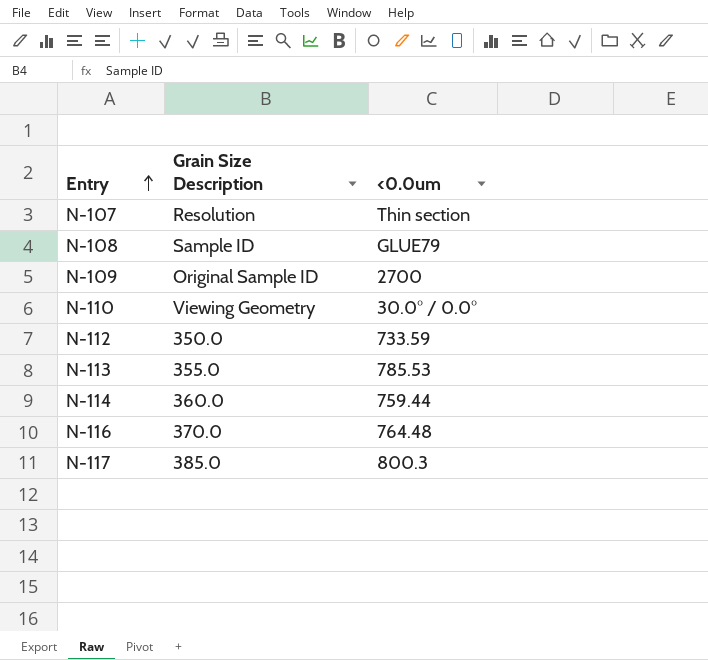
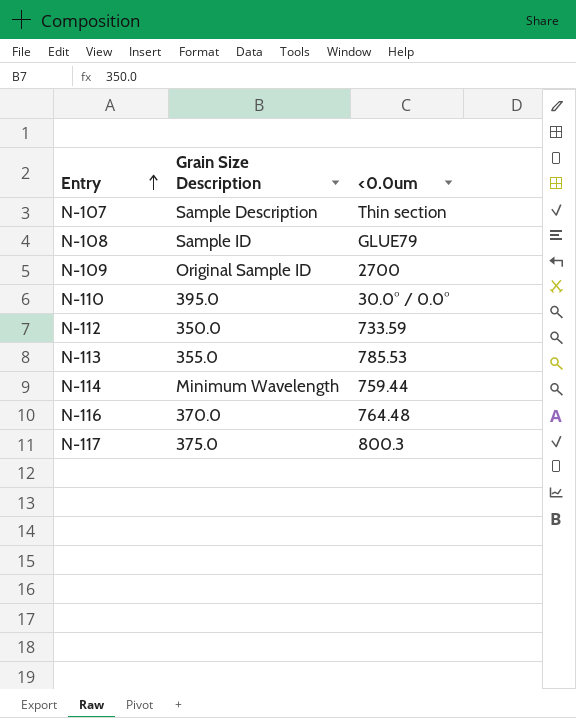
N-107 | Grain Size Description: Resolution -> Sample Description
N-110 | Grain Size Description: Viewing Geometry -> 395.0
N-114 | Grain Size Description: 360.0 -> Minimum Wavelength
N-117 | Grain Size Description: 385.0 -> 375.0

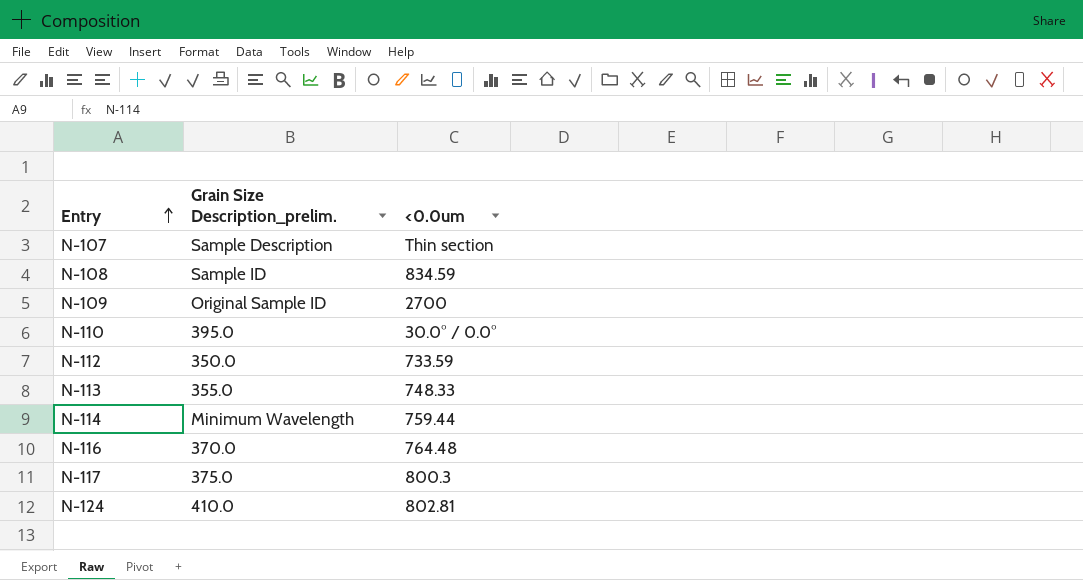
column name: Grain Size Description -> Grain Size Description_prelim.
N-108 | <0.0um: GLUE79 -> 834.59
N-113 | <0.0um: 785.53 -> 748.33
row N-124: none -> 410.0 | 802.81

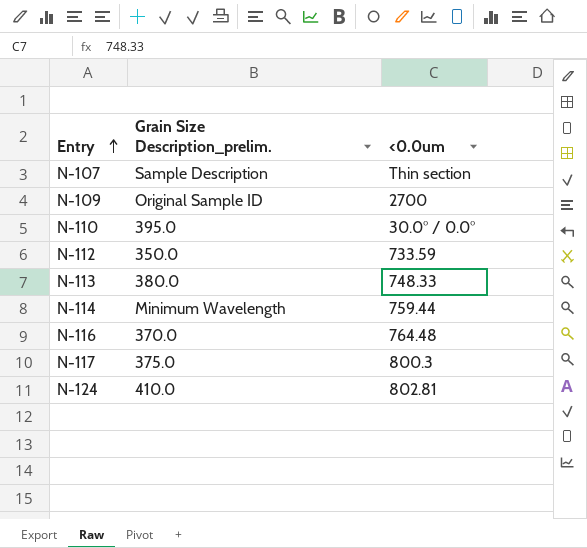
row N-108: Sample ID | 834.59 -> none
N-113 | Grain Size Description_prelim.: 355.0 -> 380.0

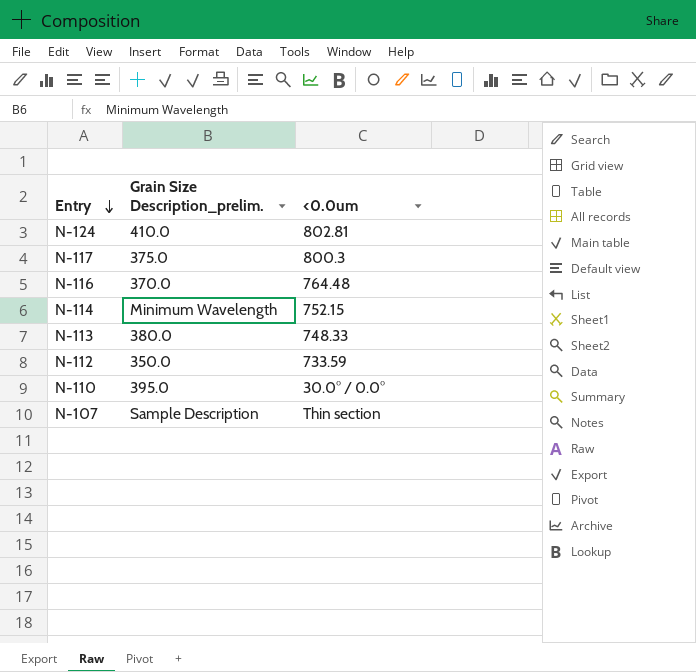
row order: Entry ascending -> Entry descending
row N-109: Original Sample ID | 2700 -> none
N-114 | <0.0um: 759.44 -> 752.15

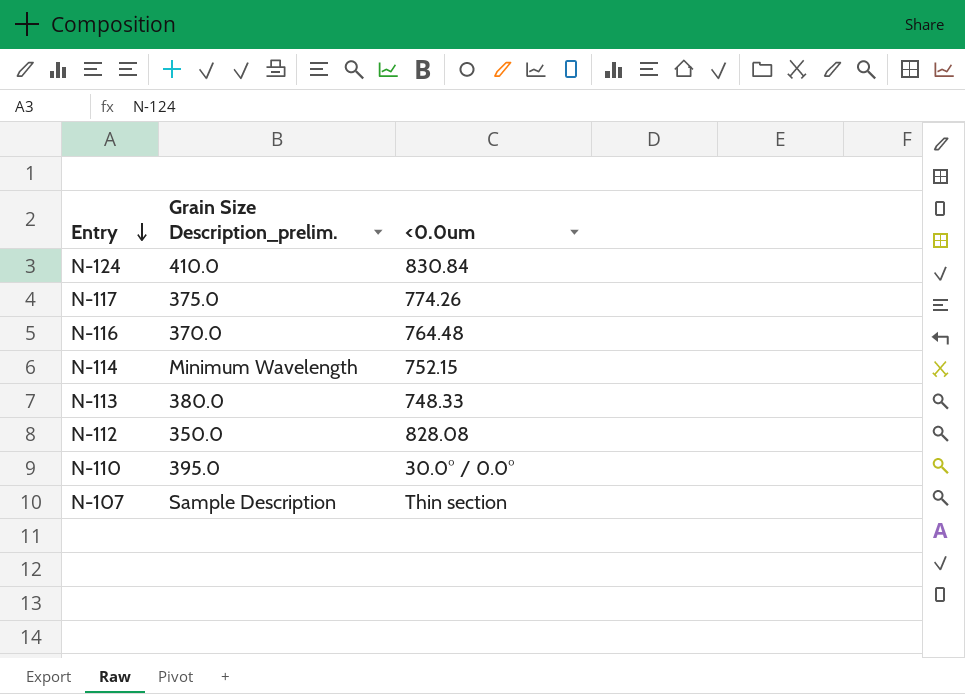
N-124 | <0.0um: 802.81 -> 830.84
N-117 | <0.0um: 800.3 -> 774.26
N-112 | <0.0um: 733.59 -> 828.08

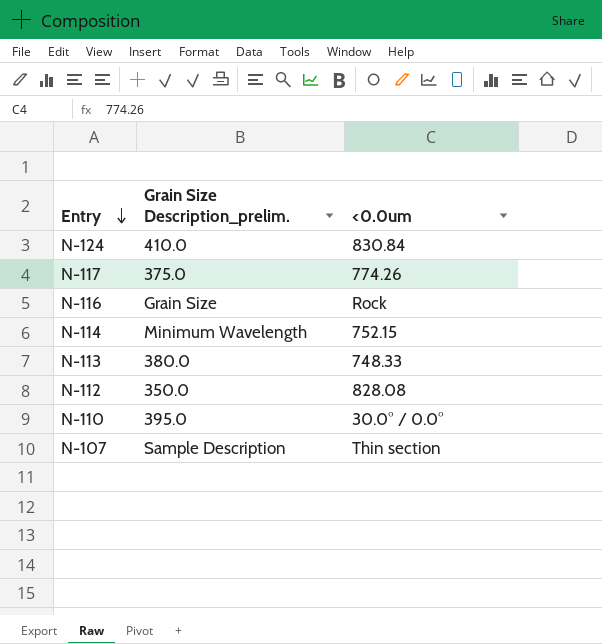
N-116 | Grain Size Description_prelim.: 370.0 -> Grain Size
N-116 | <0.0um: 764.48 -> Rock

